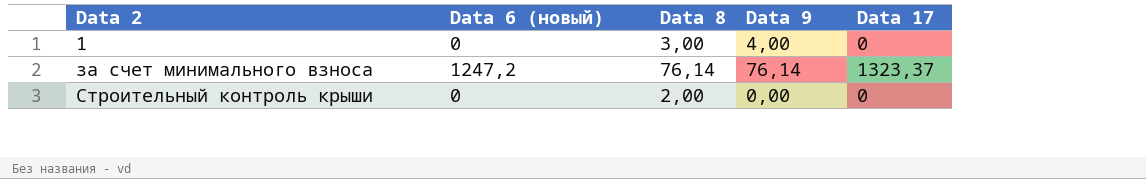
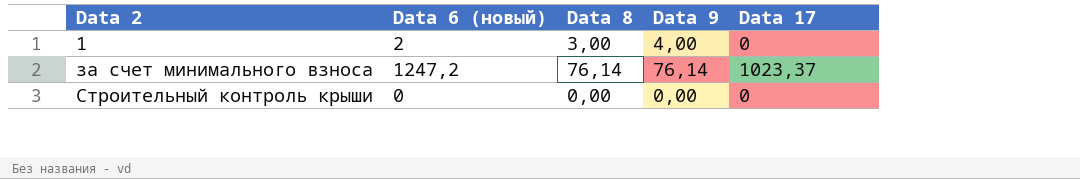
1 | Data 6 (новый): 0 -> 2
за счет минимального взноса | Data 17: 1323,37 -> 1023,37
Строительный контроль крыши | Data 8: 2,00 -> 0,00

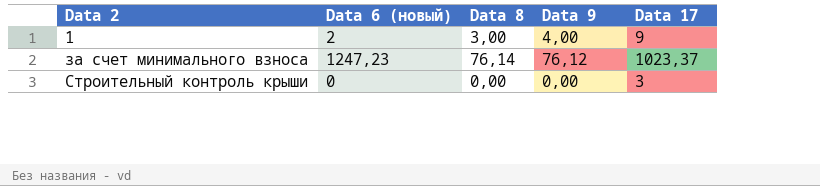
1 | Data 17: 0 -> 9
за счет минимального взноса | Data 6 (новый): 1247,2 -> 1247,23
за счет минимального взноса | Data 9: 76,14 -> 76,12
Строительный контроль крыши | Data 17: 0 -> 3

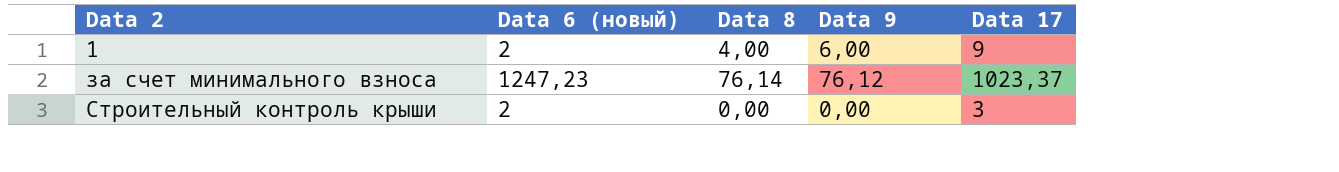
1 | Data 8: 3,00 -> 4,00
1 | Data 9: 4,00 -> 6,00
Строительный контроль крыши | Data 6 (новый): 0 -> 2

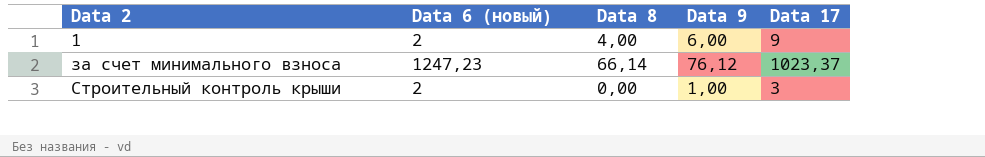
за счет минимального взноса | Data 8: 76,14 -> 66,14
Строительный контроль крыши | Data 9: 0,00 -> 1,00

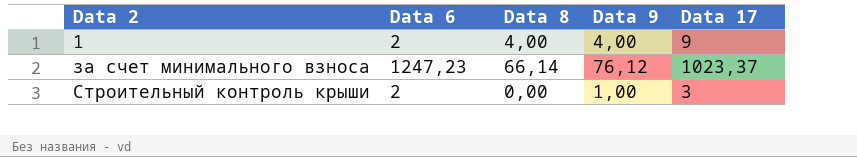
column name: Data 6 (новый) -> Data 6
1 | Data 9: 6,00 -> 4,00

